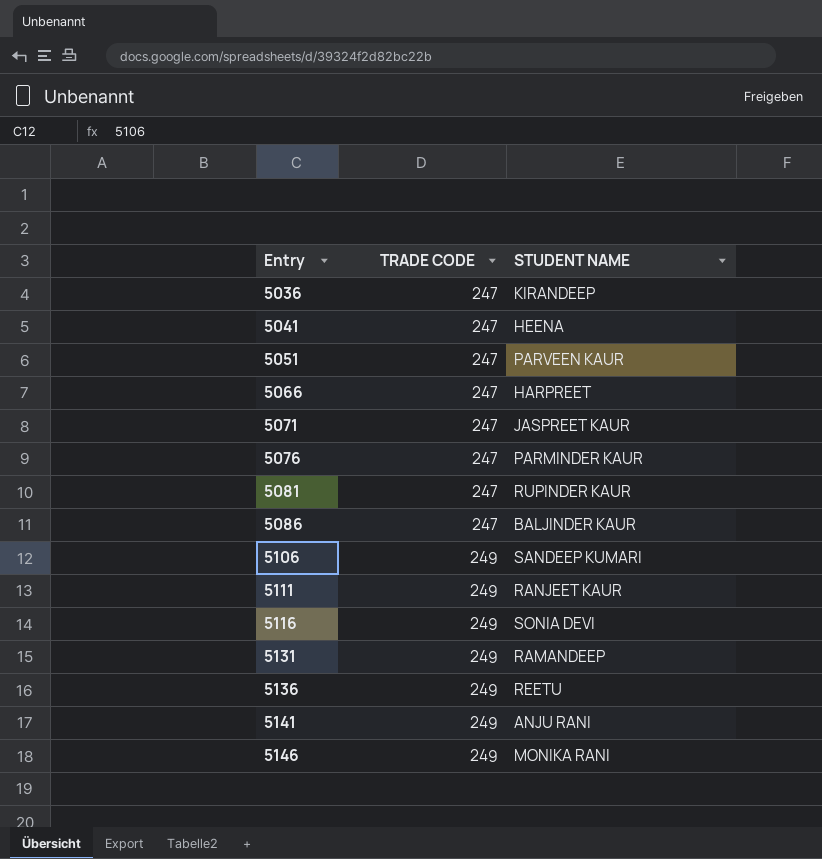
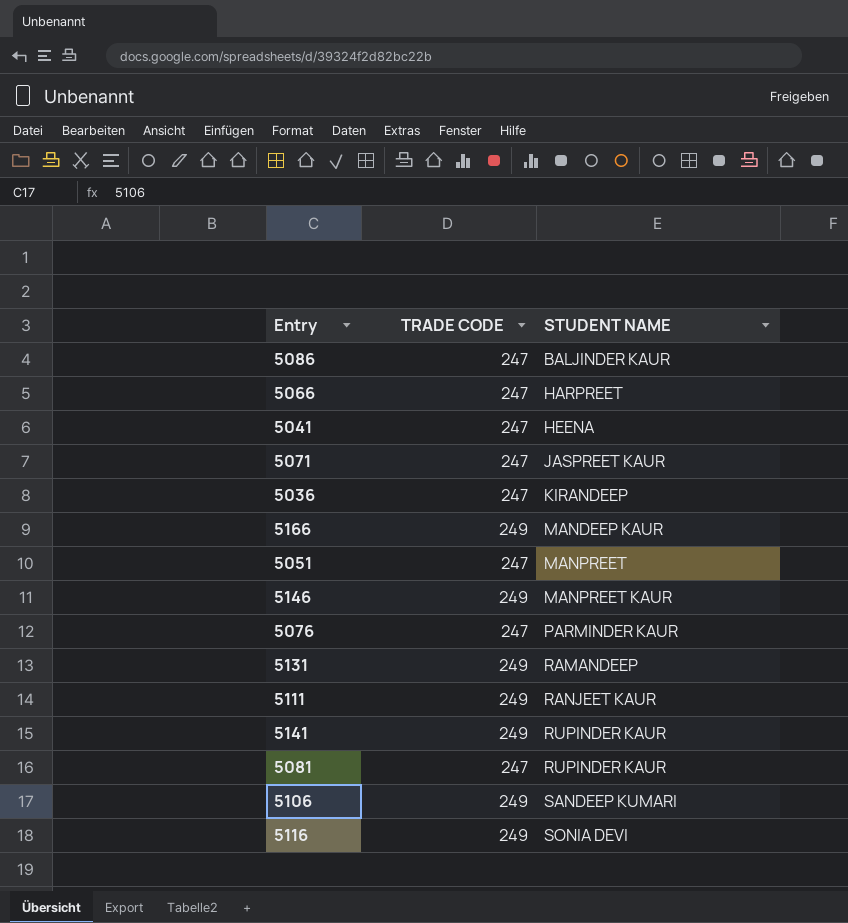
row order: Entry ascending -> STUDENT NAME ascending
row 5136: 249 | REETU -> none
row 5166: none -> 249 | MANDEEP KAUR
5051 | STUDENT NAME: PARVEEN KAUR -> MANPREET
5146 | STUDENT NAME: MONIKA RANI -> MANPREET KAUR
5141 | STUDENT NAME: ANJU RANI -> RUPINDER KAUR

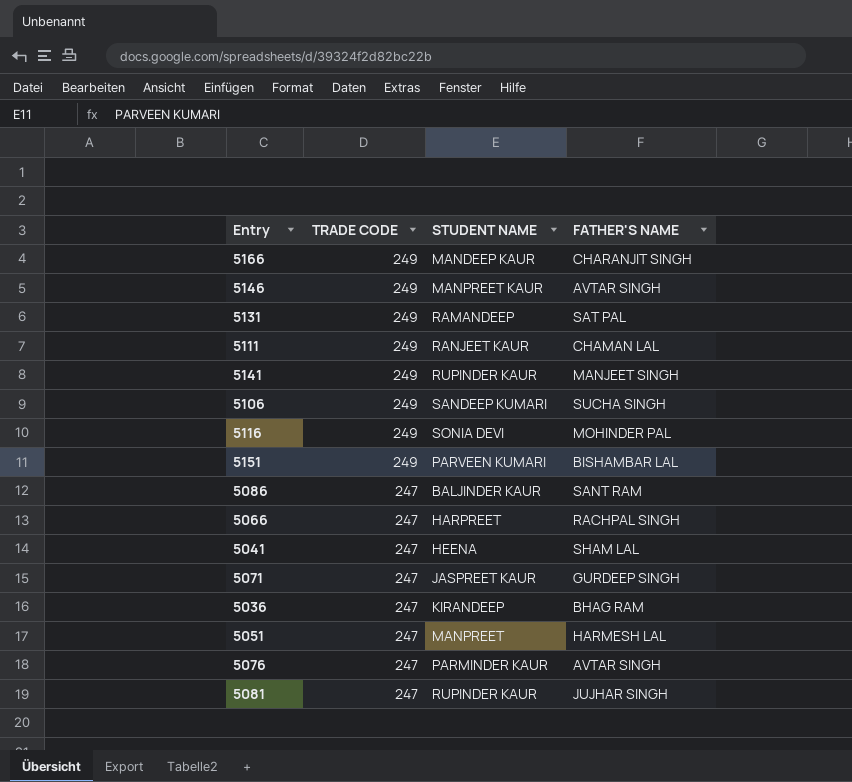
row order: STUDENT NAME ascending -> TRADE CODE descending
column FATHER'S NAME | position: none -> 4
row 5151: none -> 249 | PARVEEN KUMARI | BISHAMBAR LAL

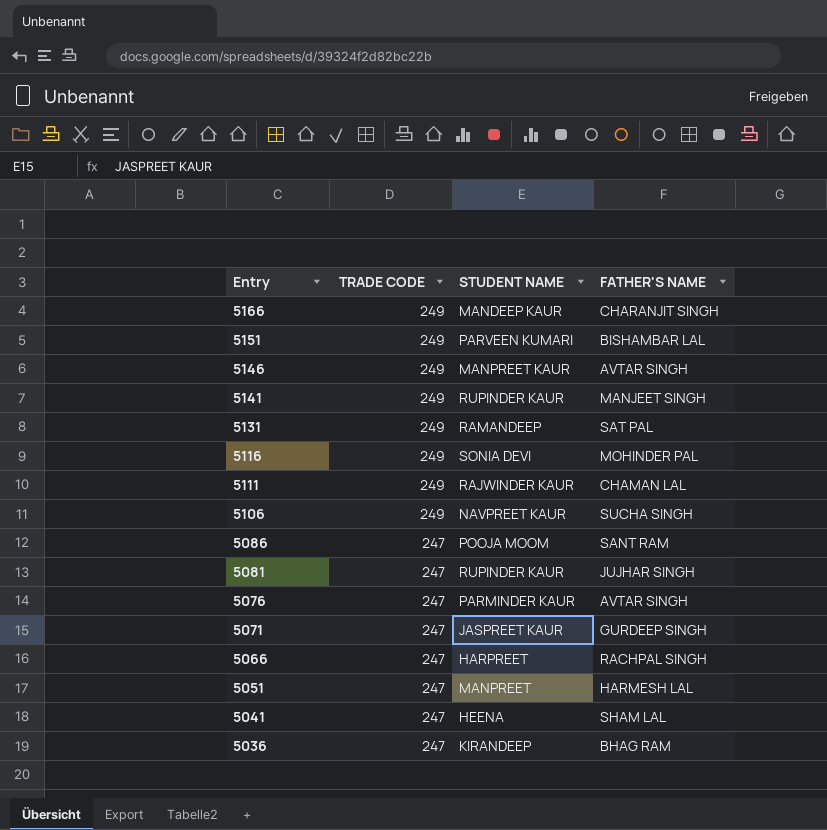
row order: TRADE CODE descending -> Entry descending
5111 | STUDENT NAME: RANJEET KAUR -> RAJWINDER KAUR
5106 | STUDENT NAME: SANDEEP KUMARI -> NAVPREET KAUR
5086 | STUDENT NAME: BALJINDER KAUR -> POOJA MOOM

